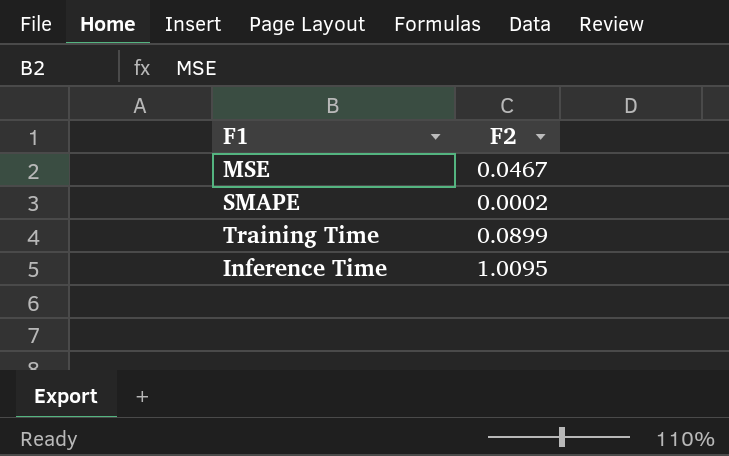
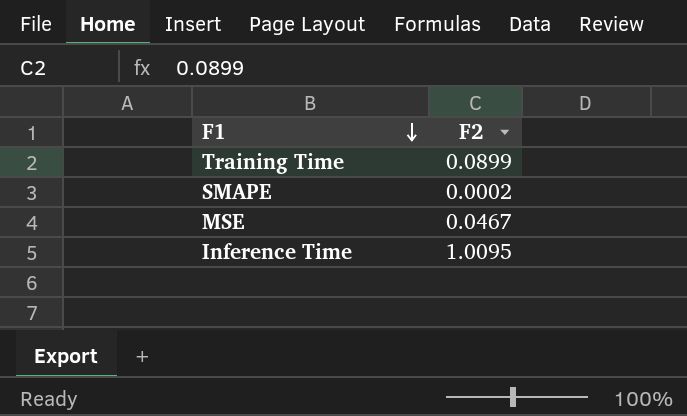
row order: none -> F1 descending

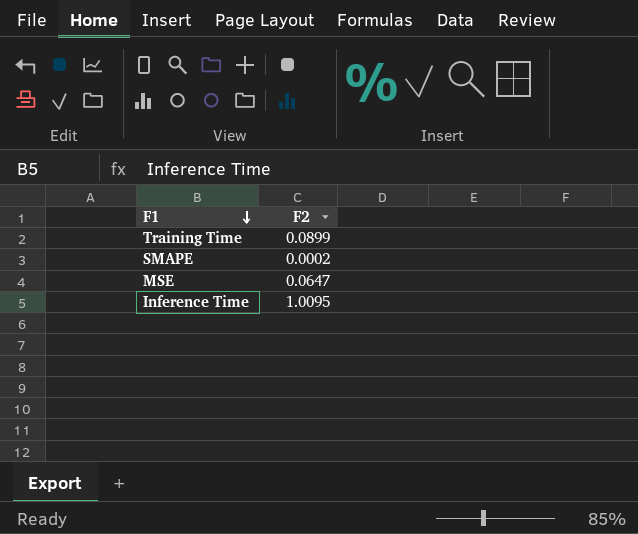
MSE | F2: 0.0467 -> 0.0647

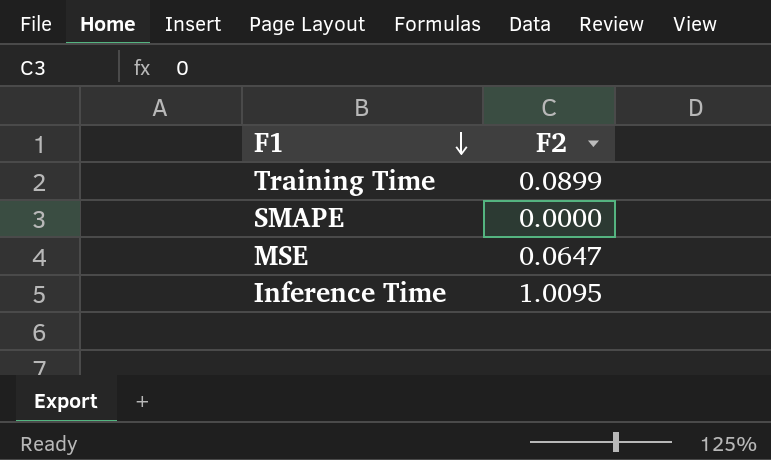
SMAPE | F2: 0.0002 -> 0.0000

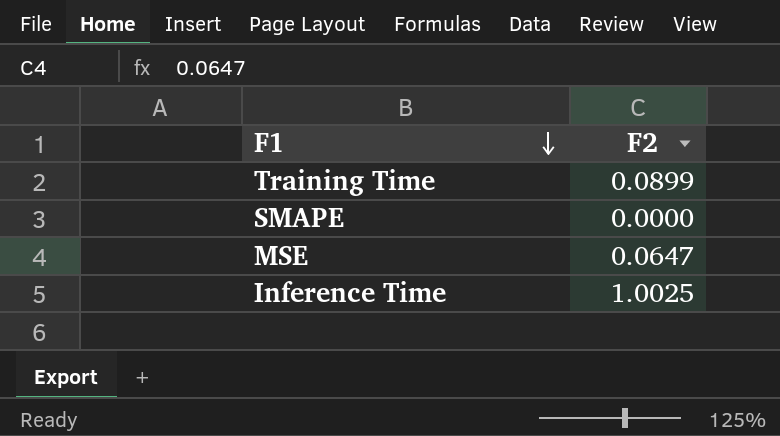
Inference Time | F2: 1.0095 -> 1.0025

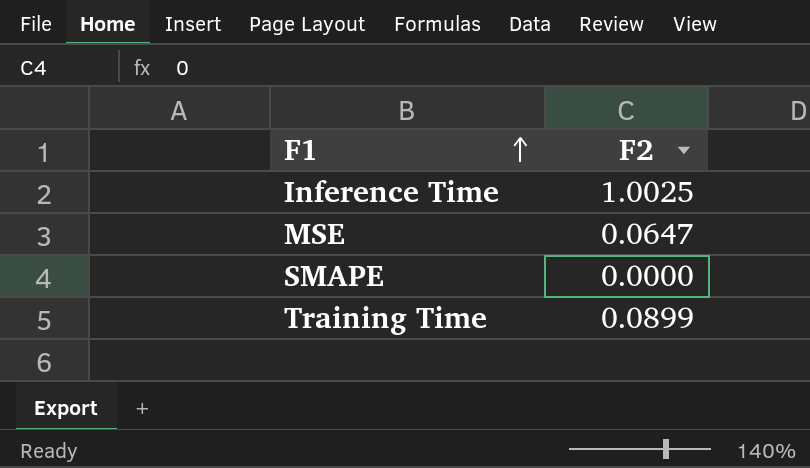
row order: F1 descending -> F1 ascending

